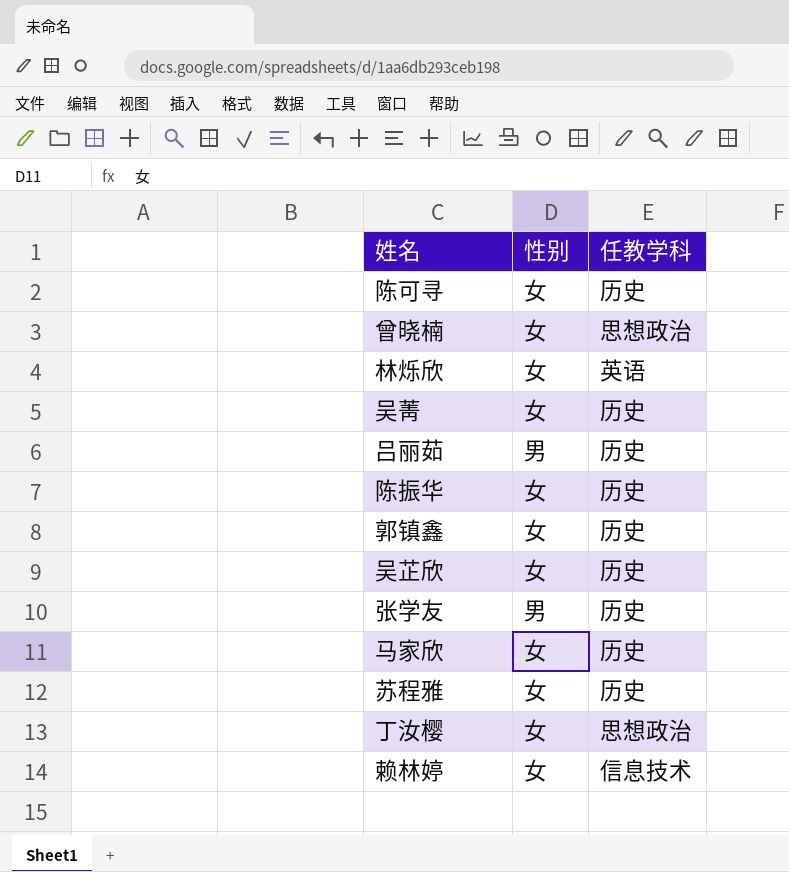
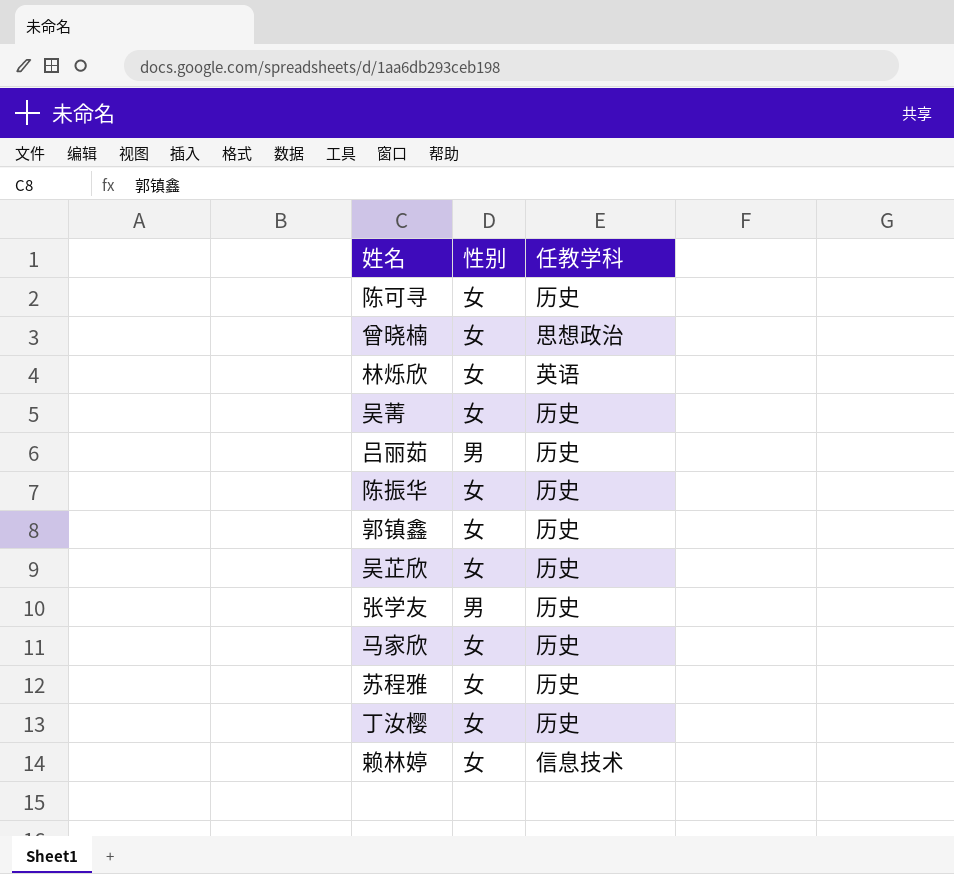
丁汝樱 | 任教学科: 思想政治 -> 历史

